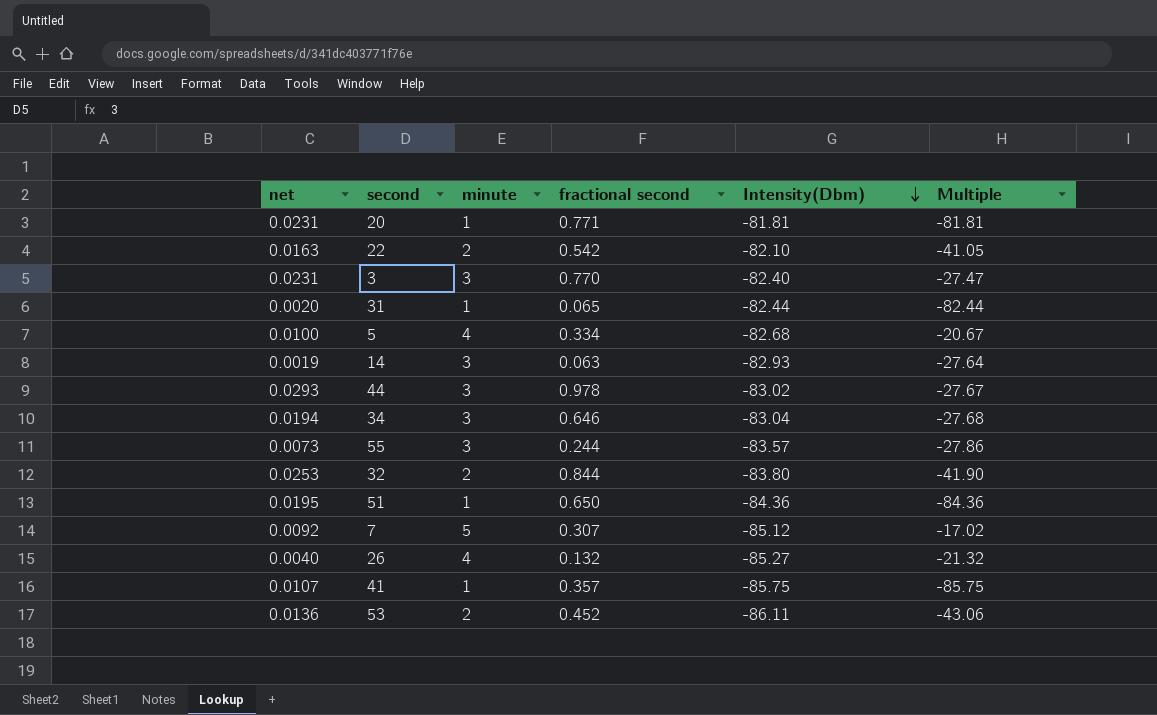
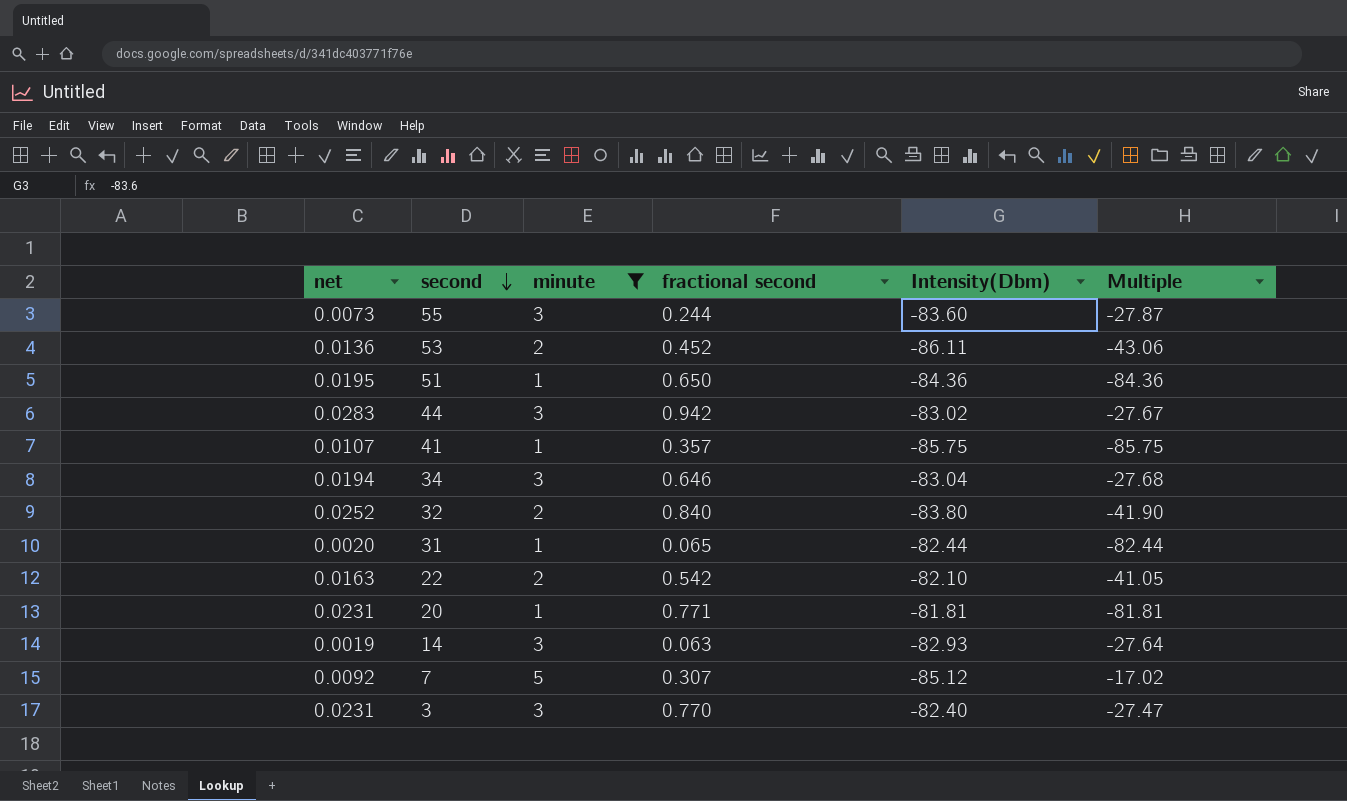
filter: none -> minute != 4
row order: Intensity(Dbm) descending -> second descending
55 | Intensity(Dbm): -83.57 -> -83.60
55 | Multiple: -27.86 -> -27.87
44 | net: 0.0293 -> 0.0283
44 | fractional second: 0.978 -> 0.942
32 | net: 0.0253 -> 0.0252
32 | fractional second: 0.844 -> 0.840

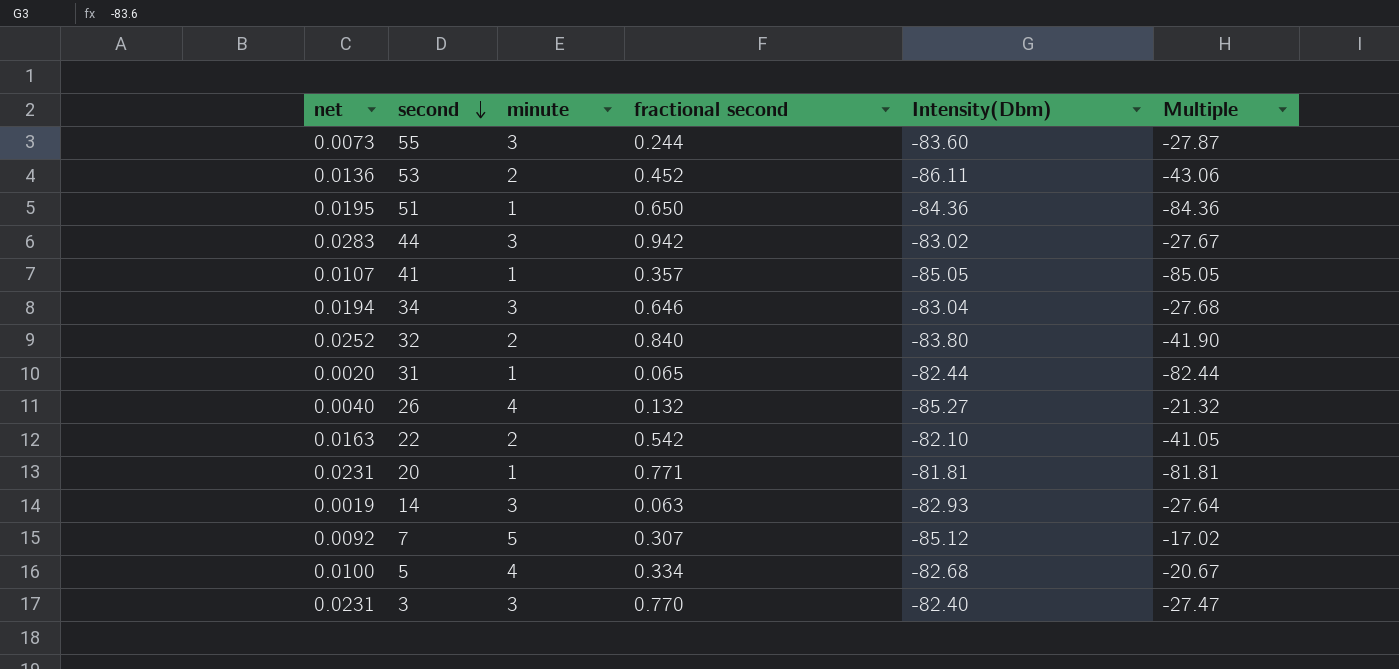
filter: minute != 4 -> none
41 | Intensity(Dbm): -85.75 -> -85.05
41 | Multiple: -85.75 -> -85.05

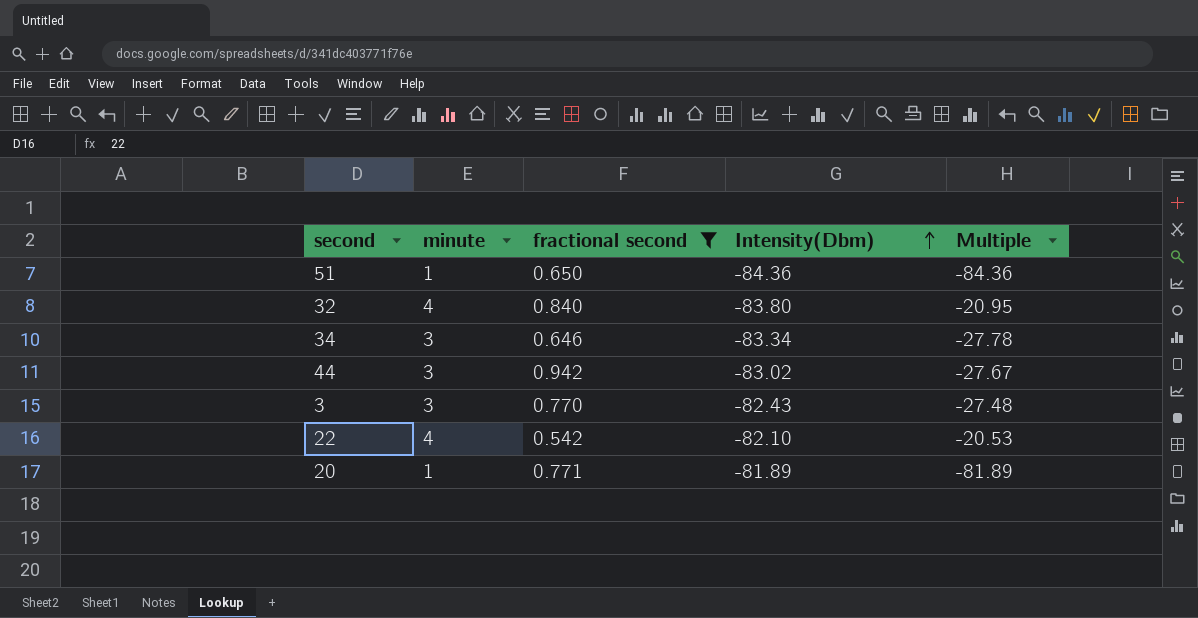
filter: none -> fractional second >= 0.542
row order: second descending -> Intensity(Dbm) ascending
column net | formula: [fractional second] * 0.03 -> none
32 | minute: 2 -> 4
32 | Multiple: -41.90 -> -20.95
34 | Intensity(Dbm): -83.04 -> -83.34
34 | Multiple: -27.68 -> -27.78
3 | Intensity(Dbm): -82.40 -> -82.43
3 | Multiple: -27.47 -> -27.48
22 | minute: 2 -> 4
22 | Multiple: -41.05 -> -20.53
20 | Intensity(Dbm): -81.81 -> -81.89
20 | Multiple: -81.81 -> -81.89

